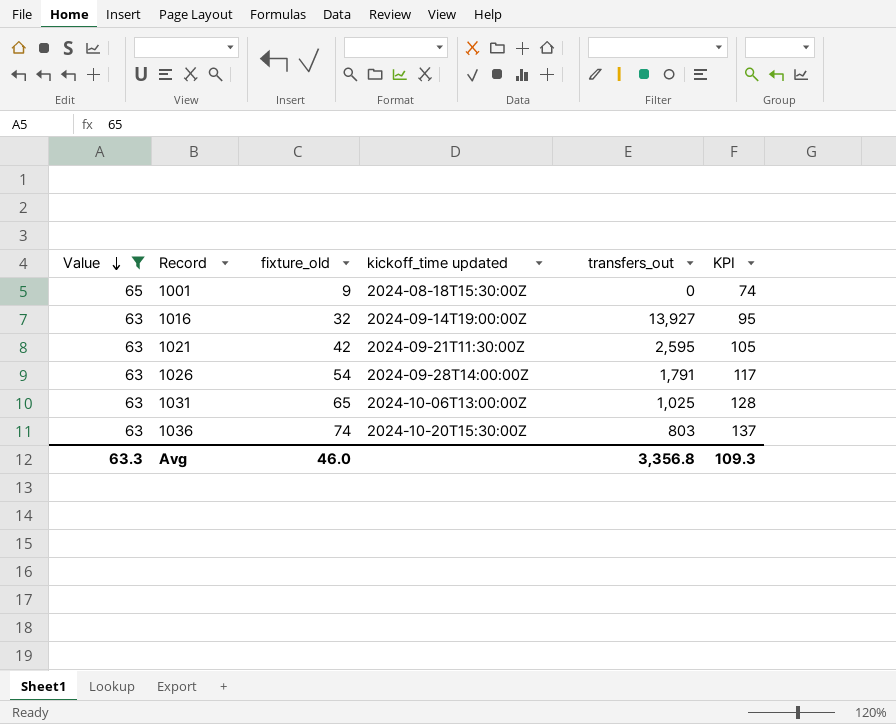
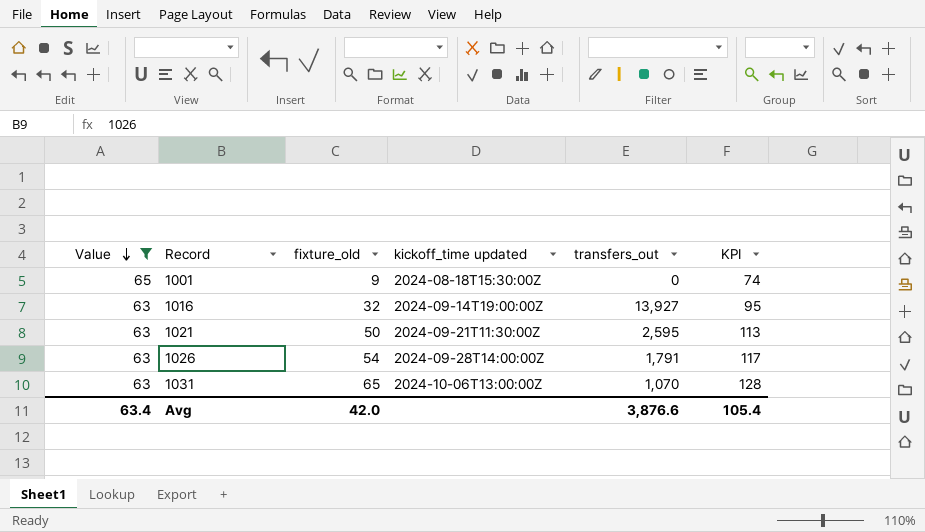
row 1036: 63 | 74 | 2024-10-20T15:30:00Z | 803 | 137 -> none
1021 | fixture_old: 42 -> 50
1021 | KPI: 105 -> 113
1031 | transfers_out: 1,025 -> 1,070
Avg | Value: 63.3 -> 63.4
Avg | fixture_old: 46.0 -> 42.0
Avg | transfers_out: 3,356.8 -> 3,876.6
Avg | KPI: 109.3 -> 105.4

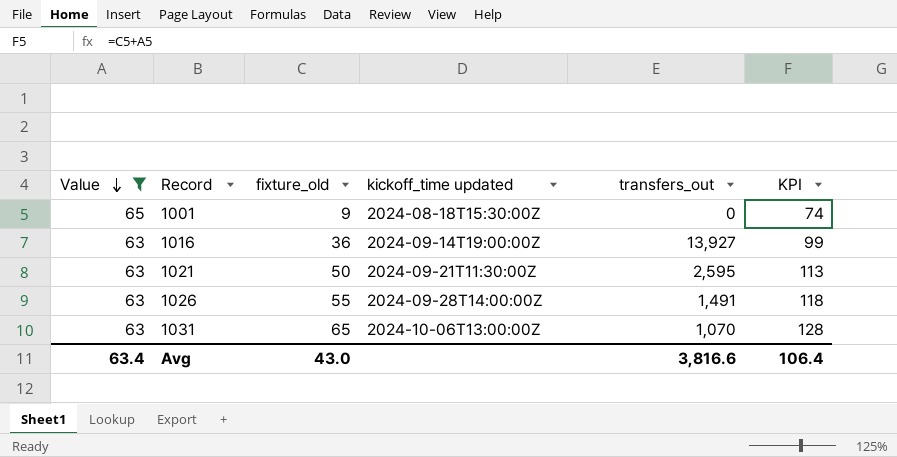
1016 | fixture_old: 32 -> 36
1016 | KPI: 95 -> 99
1026 | fixture_old: 54 -> 55
1026 | transfers_out: 1,791 -> 1,491
1026 | KPI: 117 -> 118
Avg | fixture_old: 42.0 -> 43.0
Avg | transfers_out: 3,876.6 -> 3,816.6
Avg | KPI: 105.4 -> 106.4

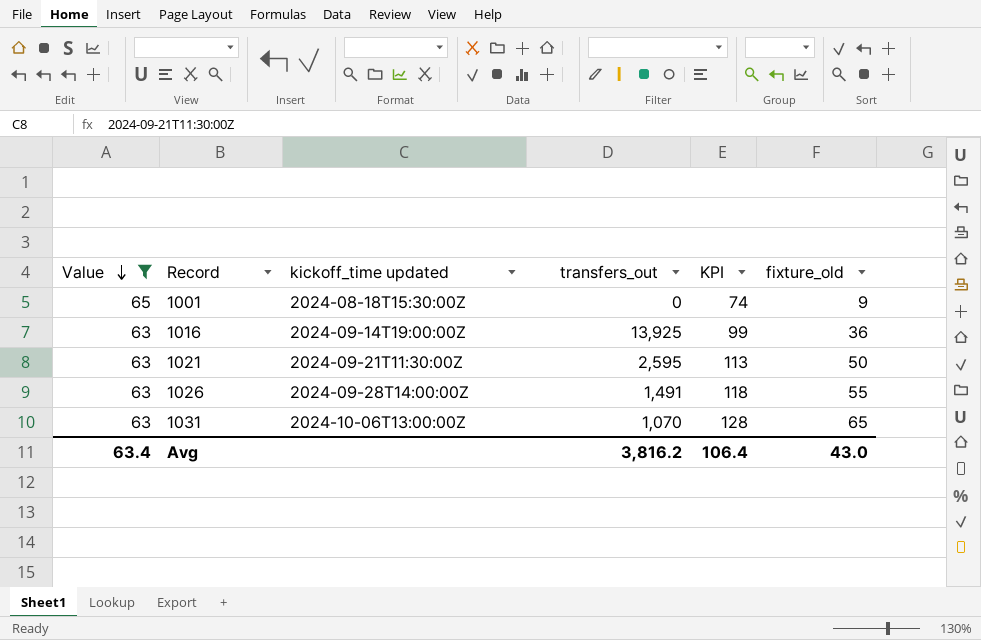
column fixture_old | position: 3 -> 6
1016 | transfers_out: 13,927 -> 13,925
Avg | transfers_out: 3,816.6 -> 3,816.2

